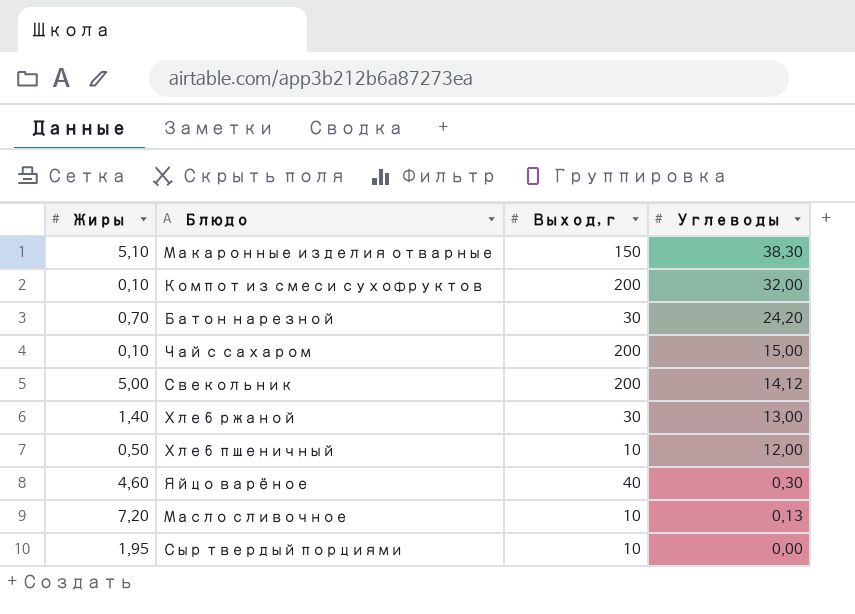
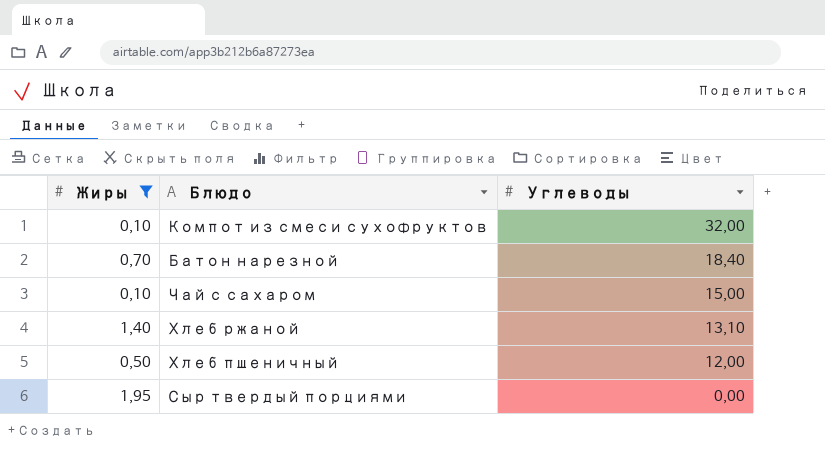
filter: none -> Жиры <= 1,95
column Выход, г | position: 3 -> none
Батон нарезной | Углеводы: 24,20 -> 18,40
Хлеб ржаной | Углеводы: 13,00 -> 13,10

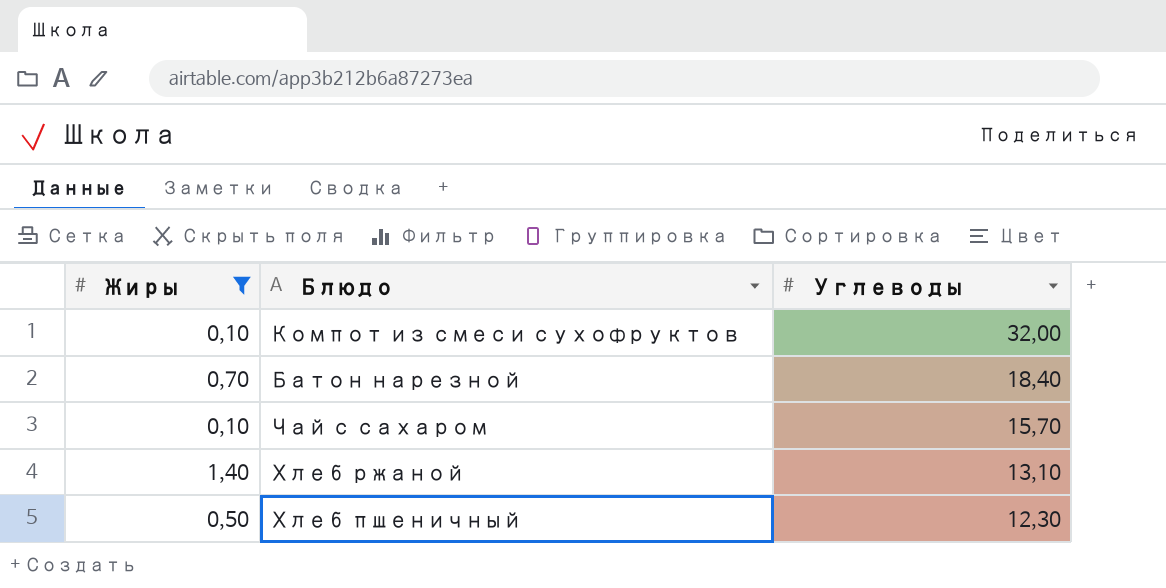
row Сыр твердый порциями: 1,95 | 0,00 -> none
Чай с сахаром | Углеводы: 15,00 -> 15,70
Хлеб пшеничный | Углеводы: 12,00 -> 12,30

